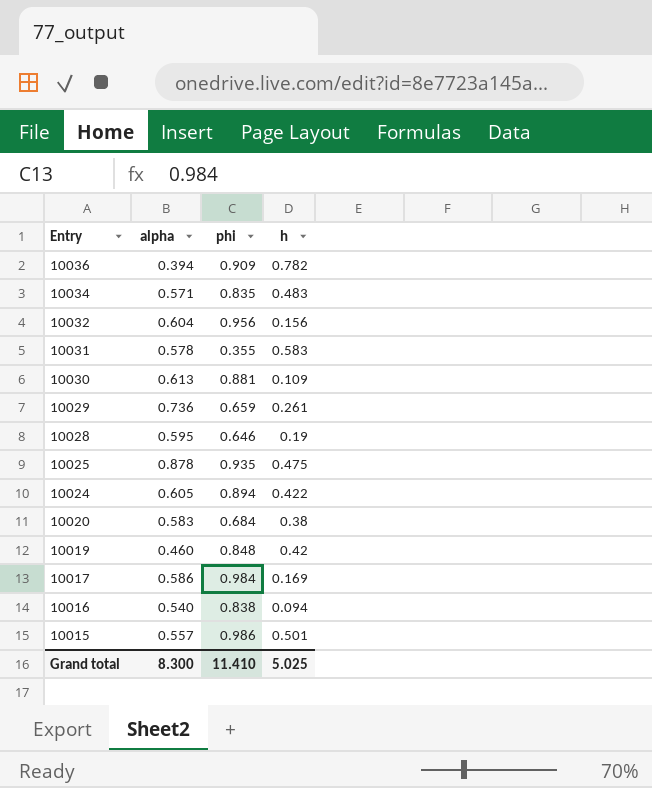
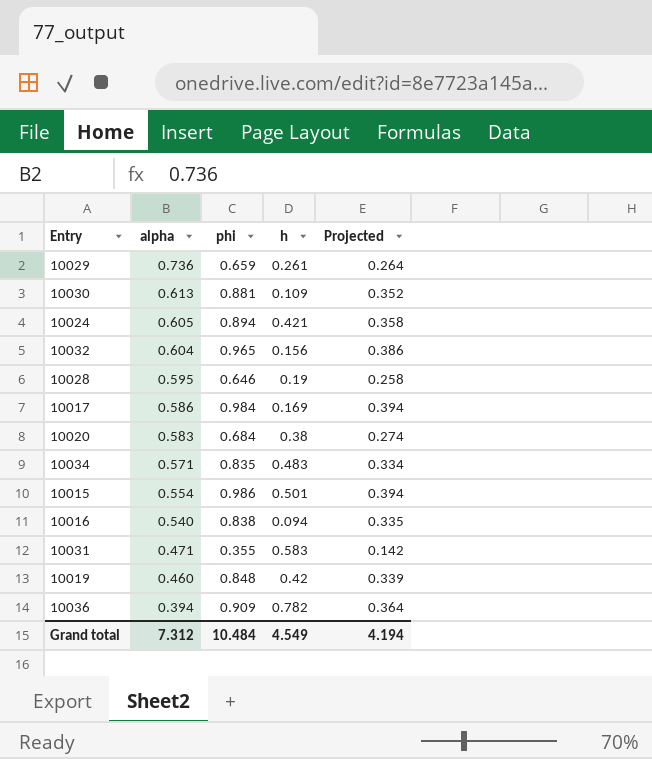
row order: Entry descending -> alpha descending
column Projected | formula: none -> [phi] * 0.4
row 10025: 0.878 | 0.935 | 0.475 -> none
10024 | h: 0.422 -> 0.421
10032 | phi: 0.956 -> 0.965
10015 | alpha: 0.557 -> 0.554
10031 | alpha: 0.578 -> 0.471
Grand total | alpha: 8.300 -> 7.312
Grand total | phi: 11.410 -> 10.484
Grand total | h: 5.025 -> 4.549

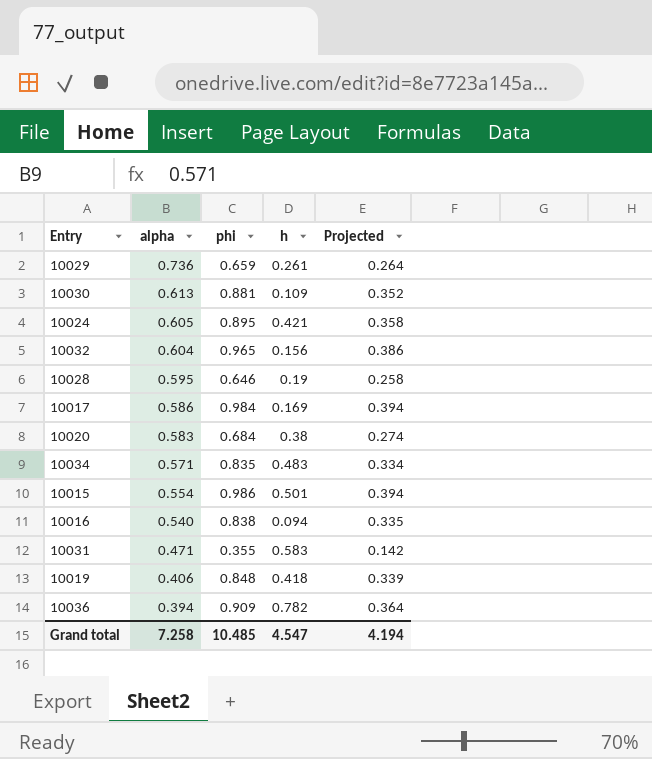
10024 | phi: 0.894 -> 0.895
10019 | alpha: 0.460 -> 0.406
10019 | h: 0.42 -> 0.418
Grand total | alpha: 7.312 -> 7.258
Grand total | phi: 10.484 -> 10.485
Grand total | h: 4.549 -> 4.547

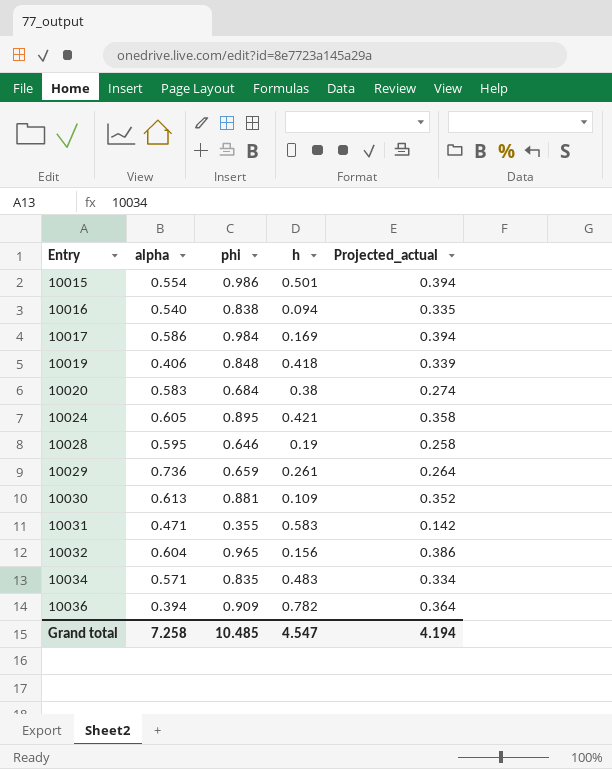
row order: alpha descending -> Entry ascending
column name: Projected -> Projected_actual

